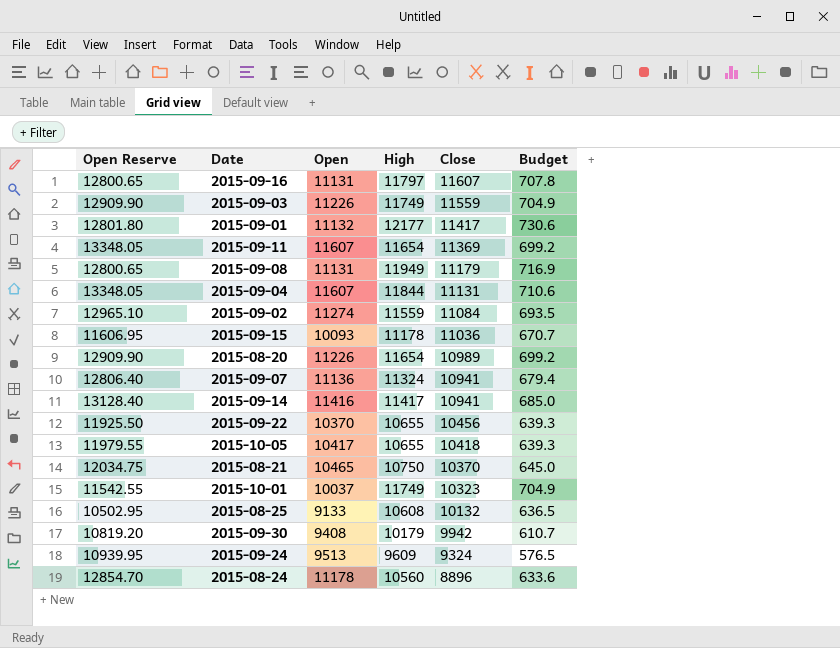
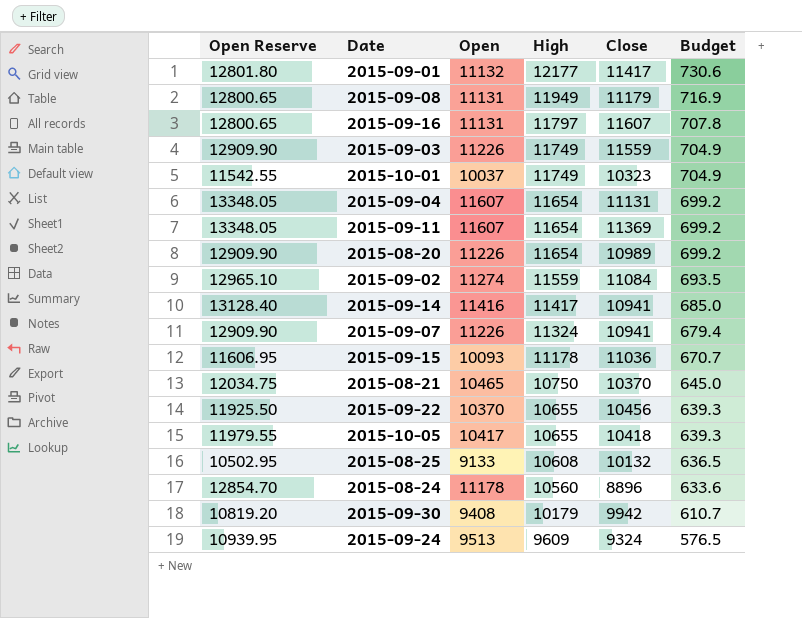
row order: Close descending -> High descending
2015-09-04 | High: 11844 -> 11654
2015-09-04 | Budget: 710.6 -> 699.2
2015-09-07 | Open Reserve: 12806.40 -> 12909.90
2015-09-07 | Open: 11136 -> 11226

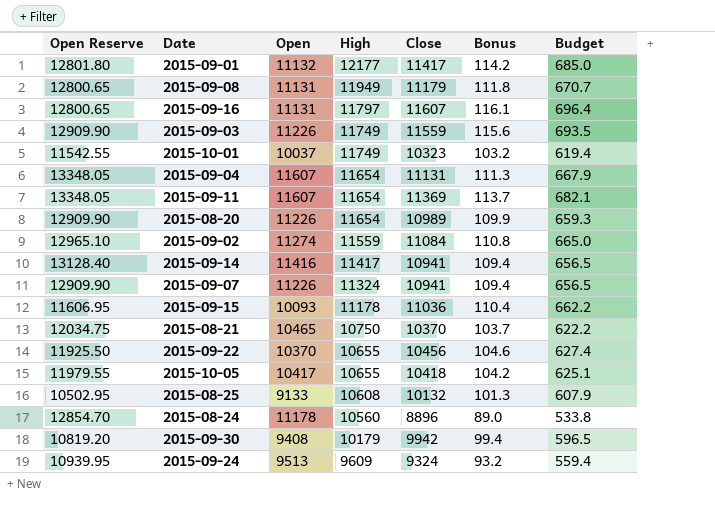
column Bonus | formula: none -> [Close] * 0.01
column Budget | formula: [High] * 0.06 -> [Close] * 0.06

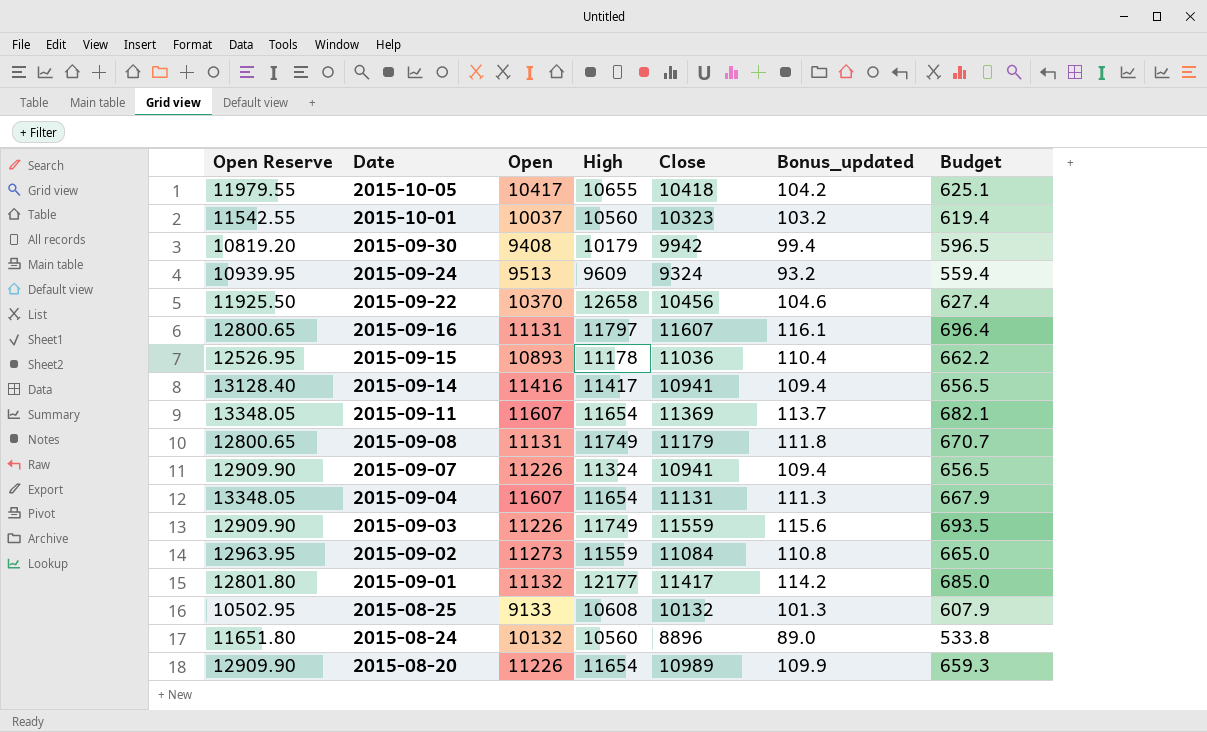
row order: High descending -> Date descending
column name: Bonus -> Bonus_updated
row 2015-08-21: 12034.75 | 10465 | 10750 | 10370 | 103.7 | 622.2 -> none
2015-10-01 | High: 11749 -> 10560
2015-09-22 | High: 10655 -> 12658
2015-09-15 | Open Reserve: 11606.95 -> 12526.95
2015-09-15 | Open: 10093 -> 10893
2015-09-08 | High: 11949 -> 11749
2015-09-02 | Open Reserve: 12965.10 -> 12963.95
2015-09-02 | Open: 11274 -> 11273
2015-08-24 | Open Reserve: 12854.70 -> 11651.80
2015-08-24 | Open: 11178 -> 10132

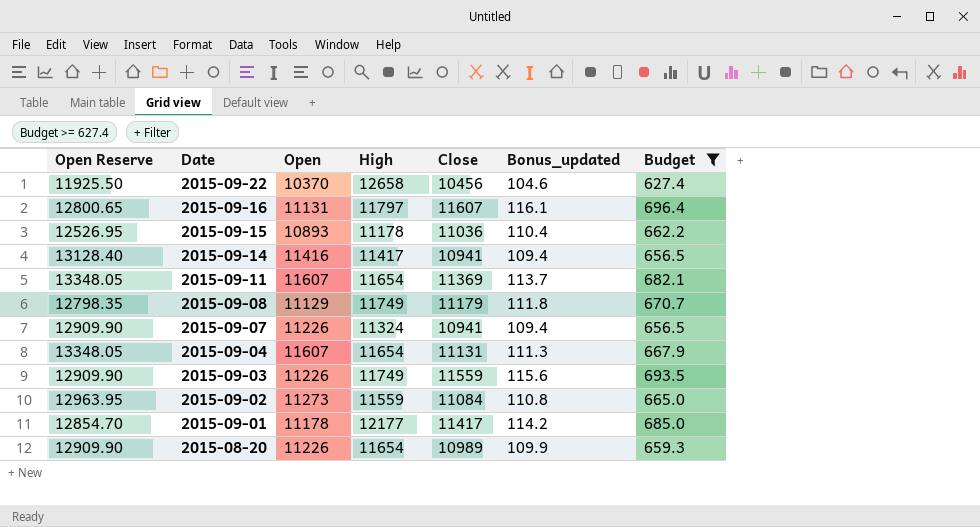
filter: none -> Budget >= 627.4
2015-09-08 | Open Reserve: 12800.65 -> 12798.35
2015-09-08 | Open: 11131 -> 11129
2015-09-01 | Open Reserve: 12801.80 -> 12854.70
2015-09-01 | Open: 11132 -> 11178

